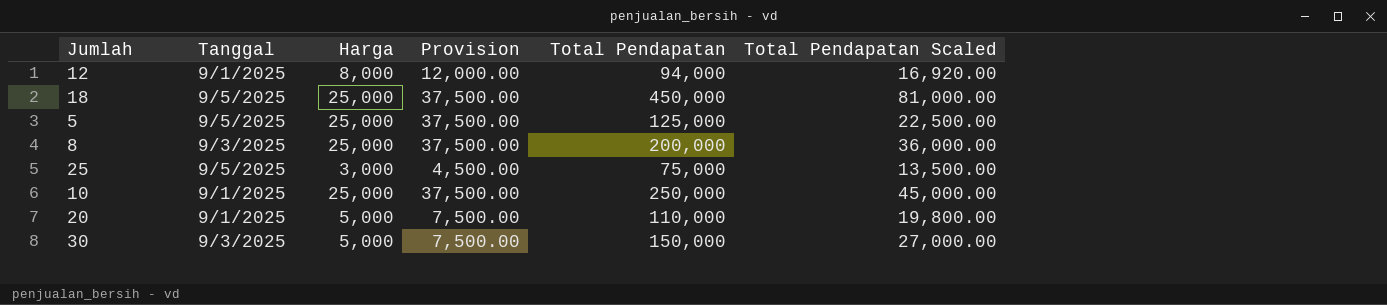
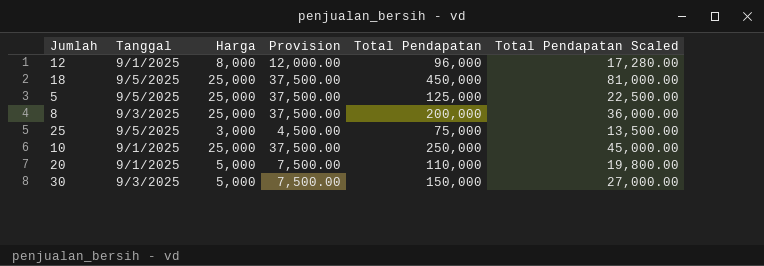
12 | Total Pendapatan: 94,000 -> 96,000
12 | Total Pendapatan Scaled: 16,920.00 -> 17,280.00

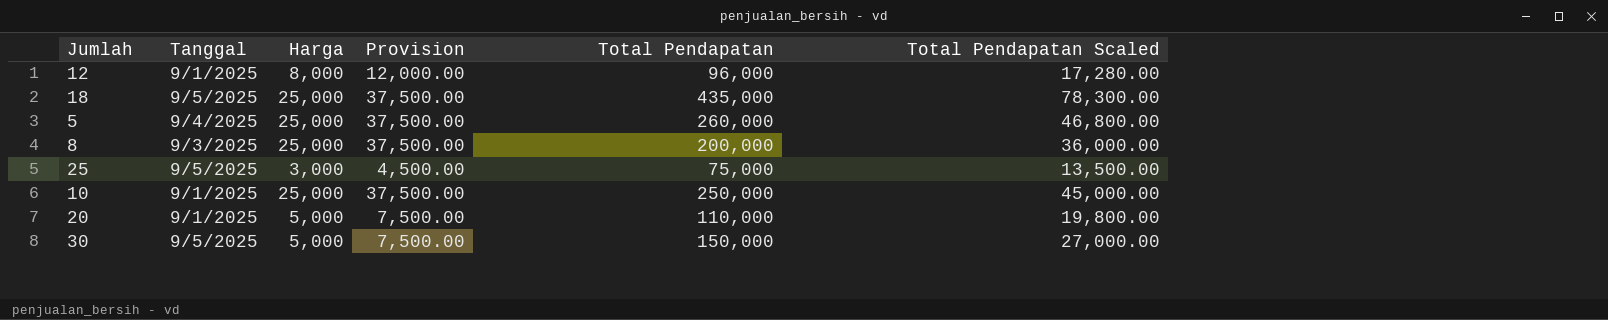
18 | Total Pendapatan: 450,000 -> 435,000
18 | Total Pendapatan Scaled: 81,000.00 -> 78,300.00
5 | Tanggal: 9/5/2025 -> 9/4/2025
5 | Total Pendapatan: 125,000 -> 260,000
5 | Total Pendapatan Scaled: 22,500.00 -> 46,800.00
30 | Tanggal: 9/3/2025 -> 9/5/2025

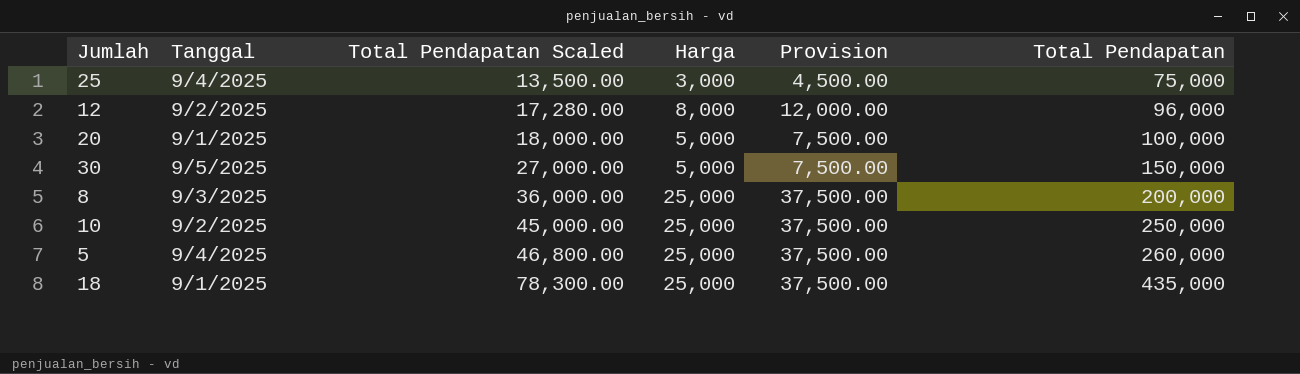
row order: none -> Total Pendapatan Scaled ascending
column Total Pendapatan Scaled | position: 6 -> 3
25 | Tanggal: 9/5/2025 -> 9/4/2025
12 | Tanggal: 9/1/2025 -> 9/2/2025
20 | Total Pendapatan Scaled: 19,800.00 -> 18,000.00
20 | Total Pendapatan: 110,000 -> 100,000
10 | Tanggal: 9/1/2025 -> 9/2/2025
18 | Tanggal: 9/5/2025 -> 9/1/2025

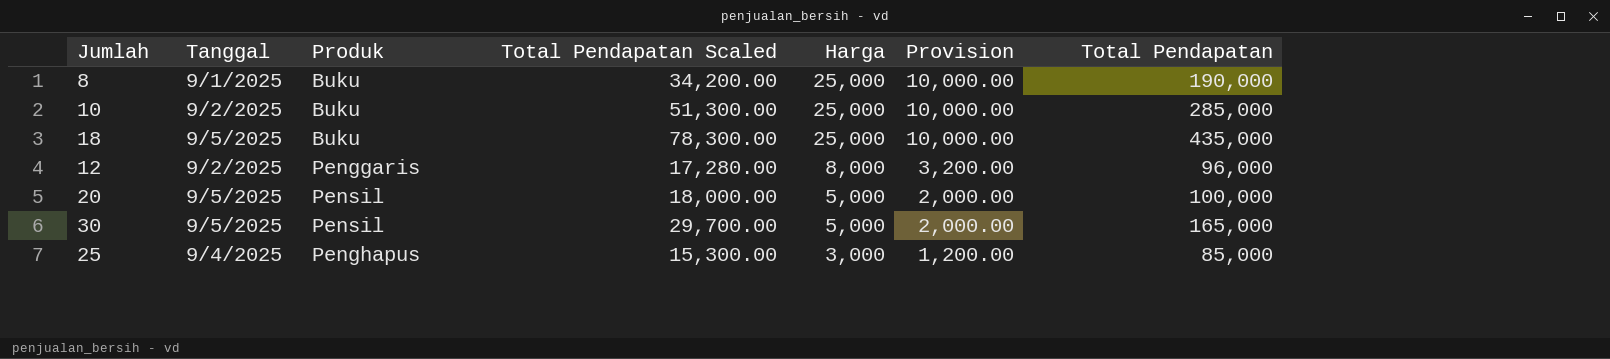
row order: Total Pendapatan Scaled ascending -> Harga descending
column Produk | position: none -> 3
column Provision | formula: [Harga] * 1.5 -> [Harga] * 0.4
row 5: 9/4/2025 | 46,800.00 | 25,000 | 37,500.00 | 260,000 -> none
8 | Tanggal: 9/3/2025 -> 9/1/2025
8 | Total Pendapatan Scaled: 36,000.00 -> 34,200.00
8 | Total Pendapatan: 200,000 -> 190,000
10 | Total Pendapatan Scaled: 45,000.00 -> 51,300.00
10 | Total Pendapatan: 250,000 -> 285,000
18 | Tanggal: 9/1/2025 -> 9/5/2025
20 | Tanggal: 9/1/2025 -> 9/5/2025
30 | Total Pendapatan Scaled: 27,000.00 -> 29,700.00
30 | Total Pendapatan: 150,000 -> 165,000
25 | Total Pendapatan Scaled: 13,500.00 -> 15,300.00
25 | Total Pendapatan: 75,000 -> 85,000

